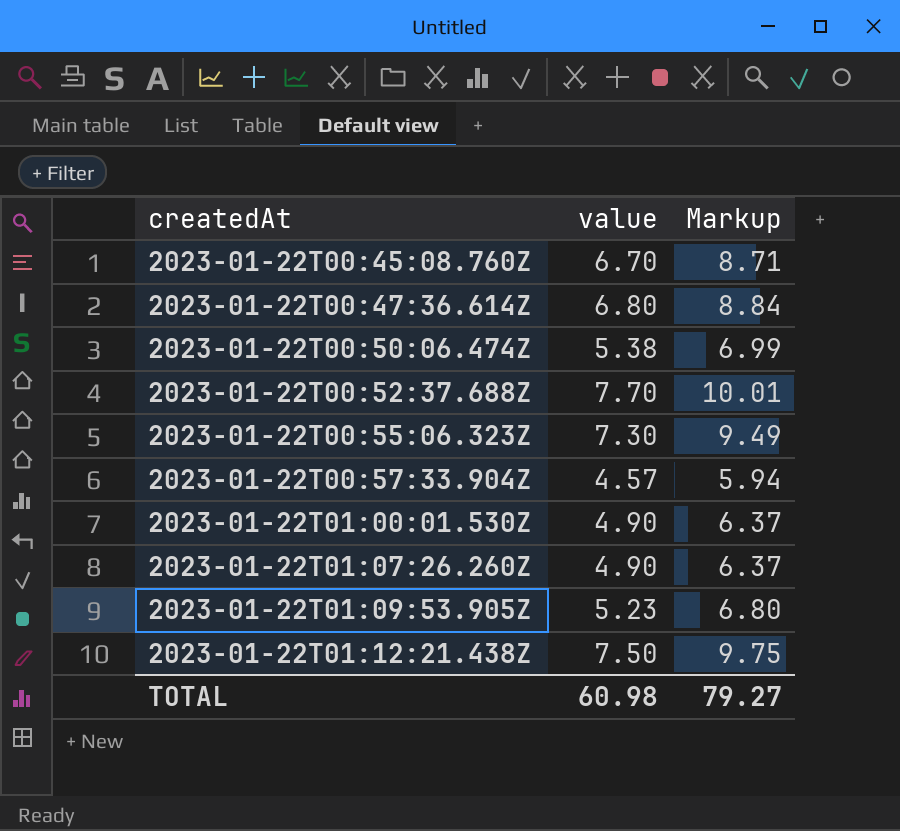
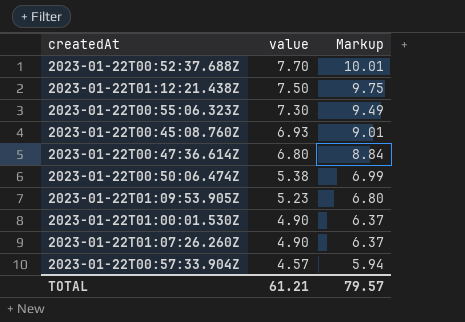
row order: createdAt ascending -> value descending
2023-01-22T00:45:08.760Z | value: 6.70 -> 6.93
2023-01-22T00:45:08.760Z | Markup: 8.71 -> 9.01
TOTAL | value: 60.98 -> 61.21
TOTAL | Markup: 79.27 -> 79.57

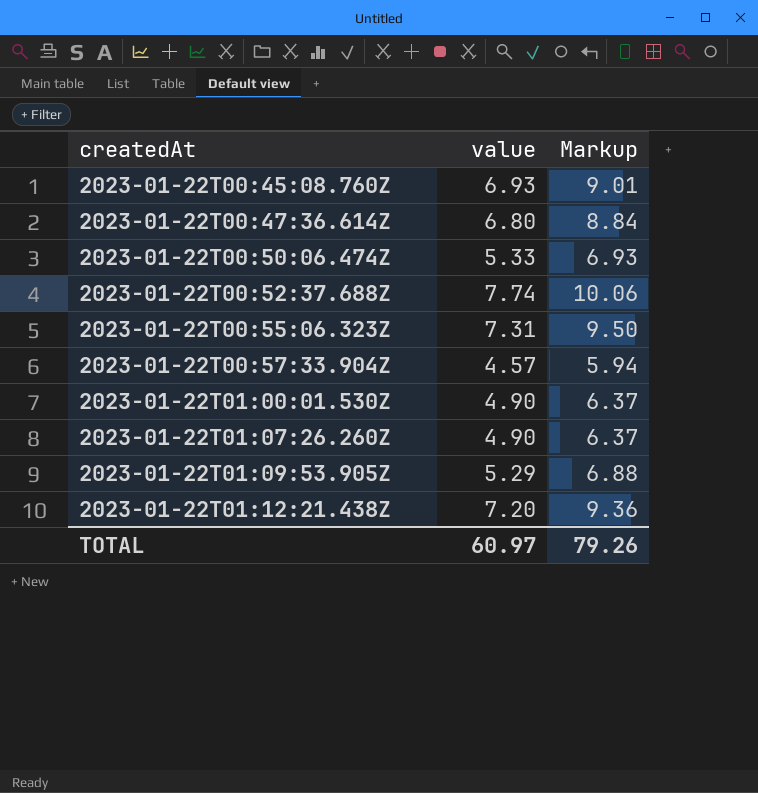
row order: value descending -> createdAt ascending
2023-01-22T00:50:06.474Z | value: 5.38 -> 5.33
2023-01-22T00:50:06.474Z | Markup: 6.99 -> 6.93
2023-01-22T00:52:37.688Z | value: 7.70 -> 7.74
2023-01-22T00:52:37.688Z | Markup: 10.01 -> 10.06
2023-01-22T00:55:06.323Z | value: 7.30 -> 7.31
2023-01-22T00:55:06.323Z | Markup: 9.49 -> 9.50
2023-01-22T01:09:53.905Z | value: 5.23 -> 5.29
2023-01-22T01:09:53.905Z | Markup: 6.80 -> 6.88
2023-01-22T01:12:21.438Z | value: 7.50 -> 7.20
2023-01-22T01:12:21.438Z | Markup: 9.75 -> 9.36
TOTAL | value: 61.21 -> 60.97
TOTAL | Markup: 79.57 -> 79.26

